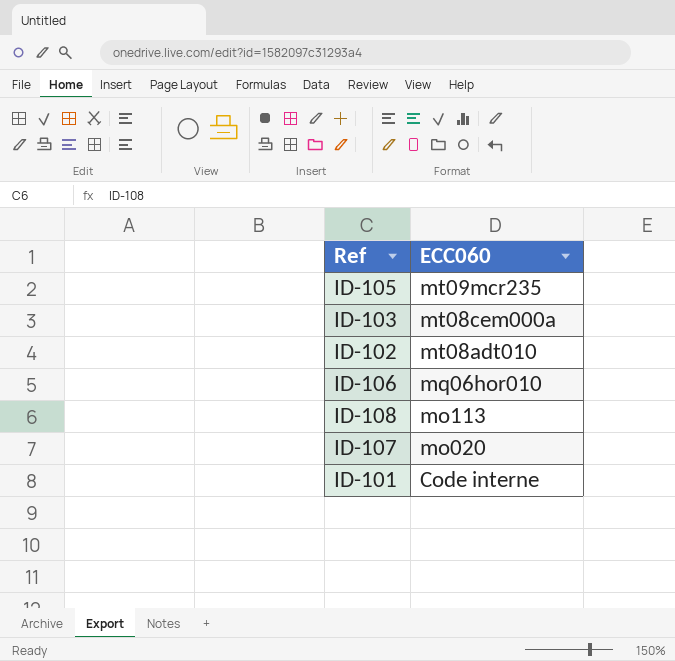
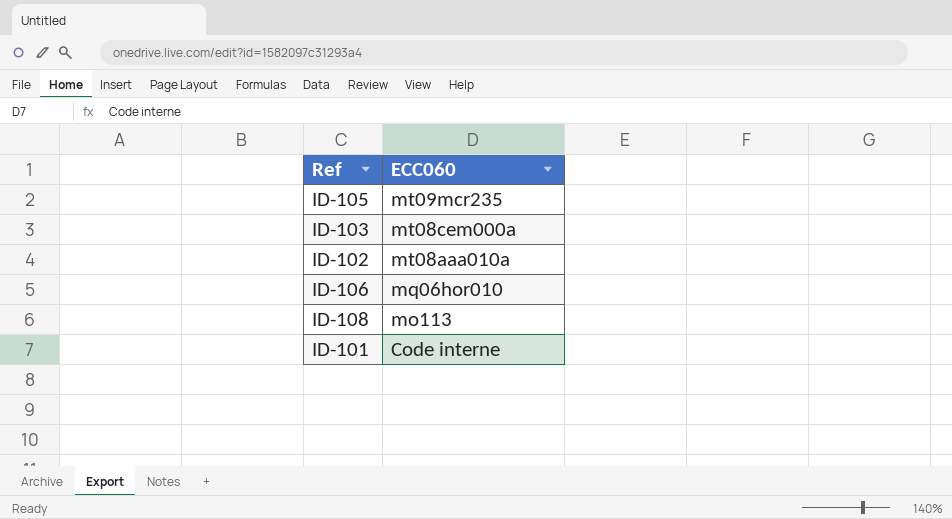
row ID-107: mo020 -> none
ID-102 | ECC060: mt08adt010 -> mt08aaa010a

